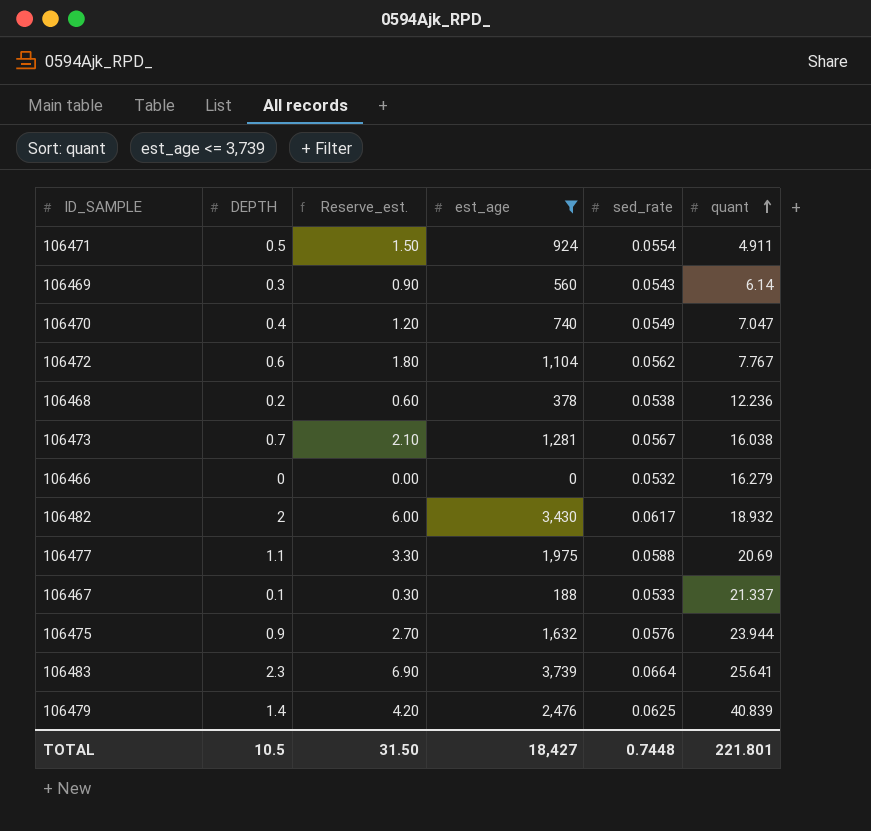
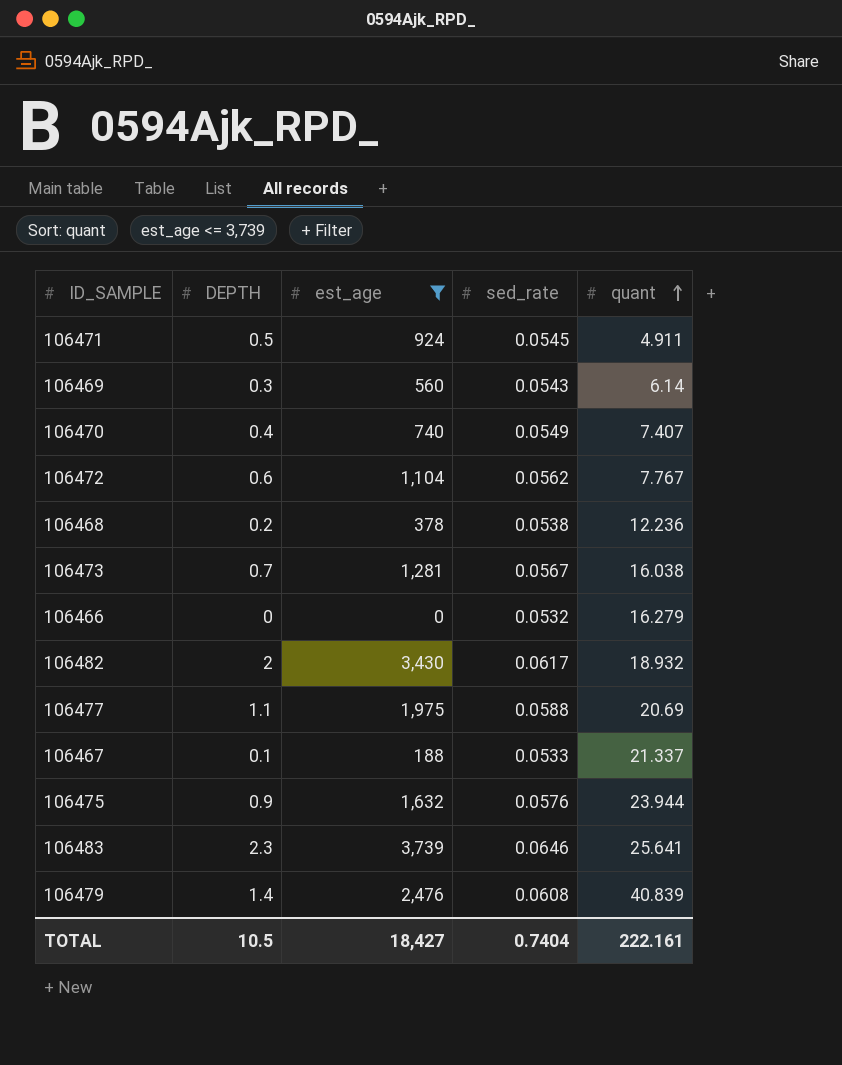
column Reserve_est. | formula: [DEPTH] * 3 -> none
106471 | sed_rate: 0.0554 -> 0.0545
106470 | quant: 7.047 -> 7.407
106483 | sed_rate: 0.0664 -> 0.0646
106479 | sed_rate: 0.0625 -> 0.0608
TOTAL | sed_rate: 0.7448 -> 0.7404
TOTAL | quant: 221.801 -> 222.161

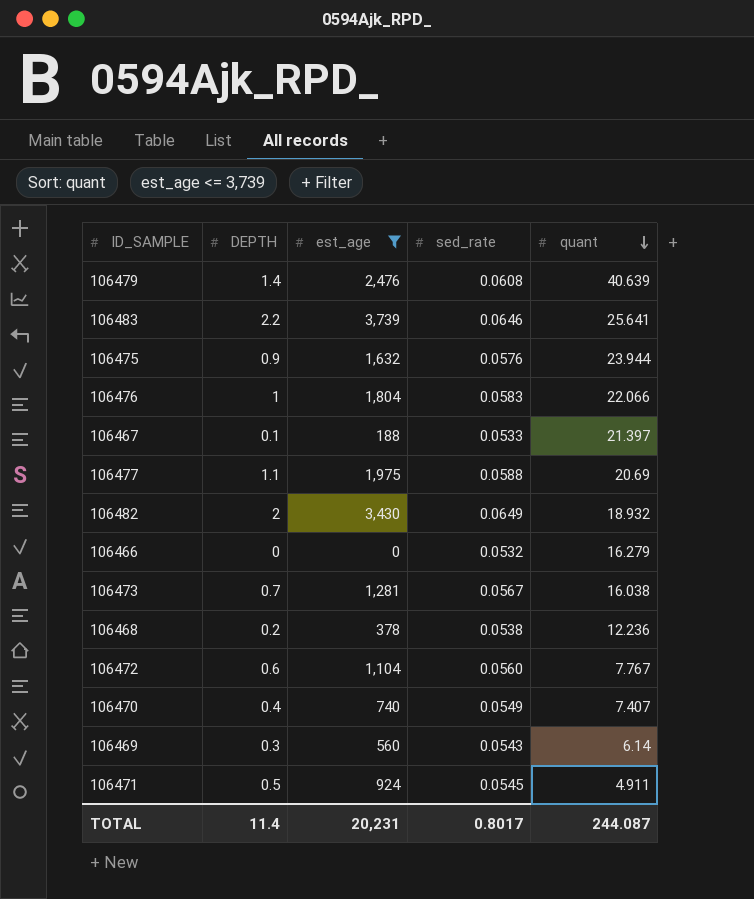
row order: quant ascending -> quant descending
106479 | quant: 40.839 -> 40.639
106483 | DEPTH: 2.3 -> 2.2
row 106476: none -> 1 | 1,804 | 0.0583 | 22.066
106467 | quant: 21.337 -> 21.397
106482 | sed_rate: 0.0617 -> 0.0649
106472 | sed_rate: 0.0562 -> 0.0560
TOTAL | DEPTH: 10.5 -> 11.4
TOTAL | est_age: 18,427 -> 20,231
TOTAL | sed_rate: 0.7404 -> 0.8017
TOTAL | quant: 222.161 -> 244.087

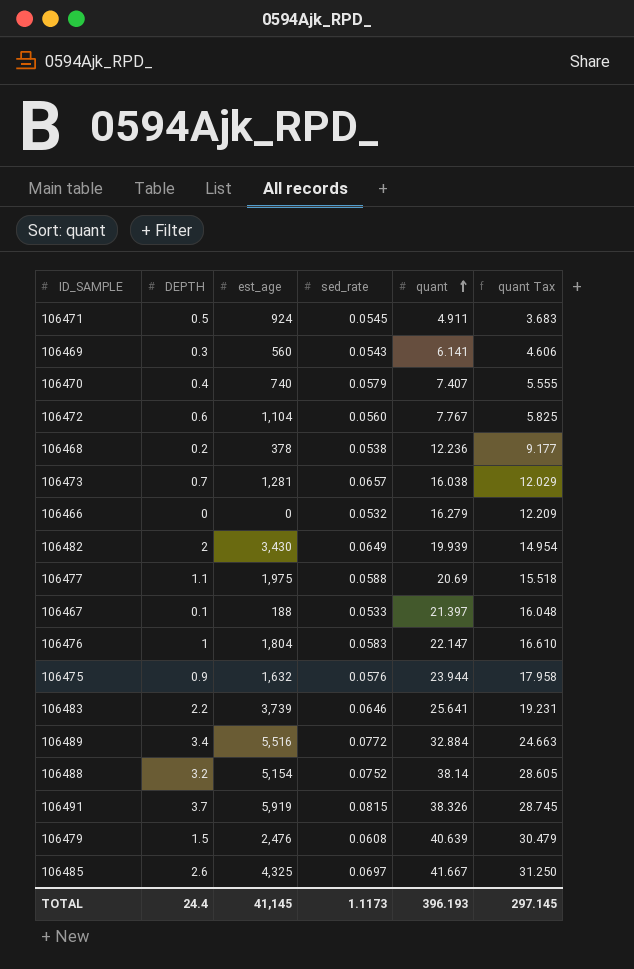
filter: est_age <= 3,739 -> none
row order: quant descending -> quant ascending
column quant Tax | formula: none -> [quant] * 0.75
106469 | quant: 6.14 -> 6.141
106470 | sed_rate: 0.0549 -> 0.0579
106473 | sed_rate: 0.0567 -> 0.0657
106482 | quant: 18.932 -> 19.939
106476 | quant: 22.066 -> 22.147
106479 | DEPTH: 1.4 -> 1.5
TOTAL | DEPTH: 11.4 -> 24.4
TOTAL | est_age: 20,231 -> 41,145
TOTAL | sed_rate: 0.8017 -> 1.1173
TOTAL | quant: 244.087 -> 396.193

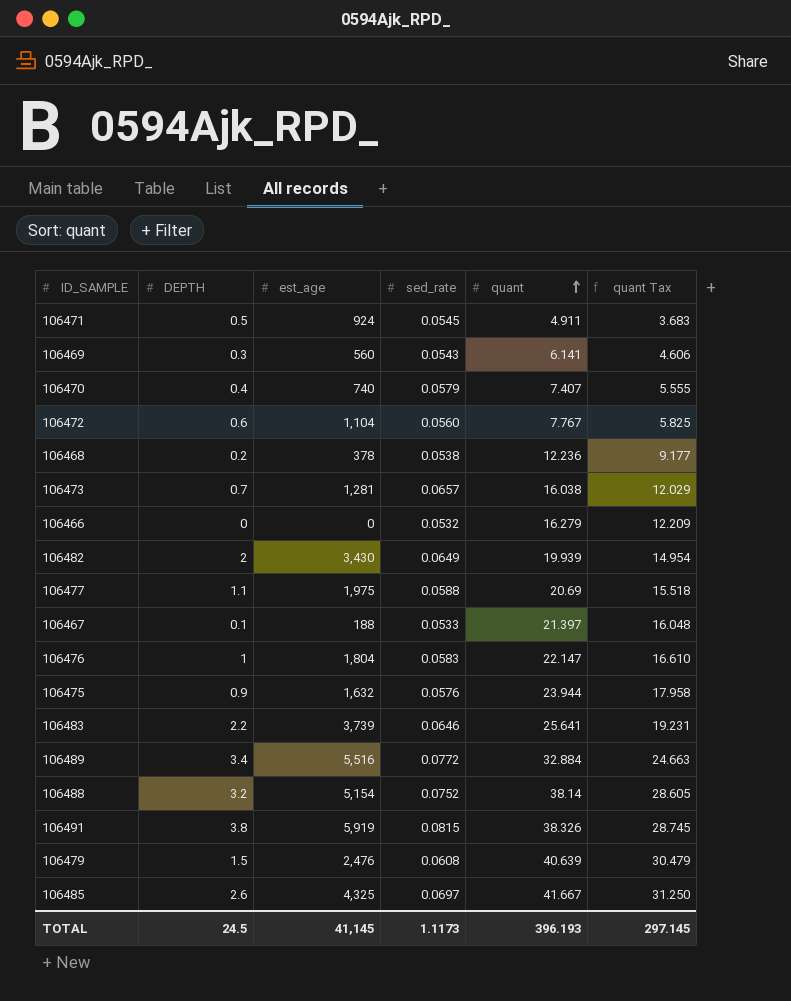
106491 | DEPTH: 3.7 -> 3.8
TOTAL | DEPTH: 24.4 -> 24.5

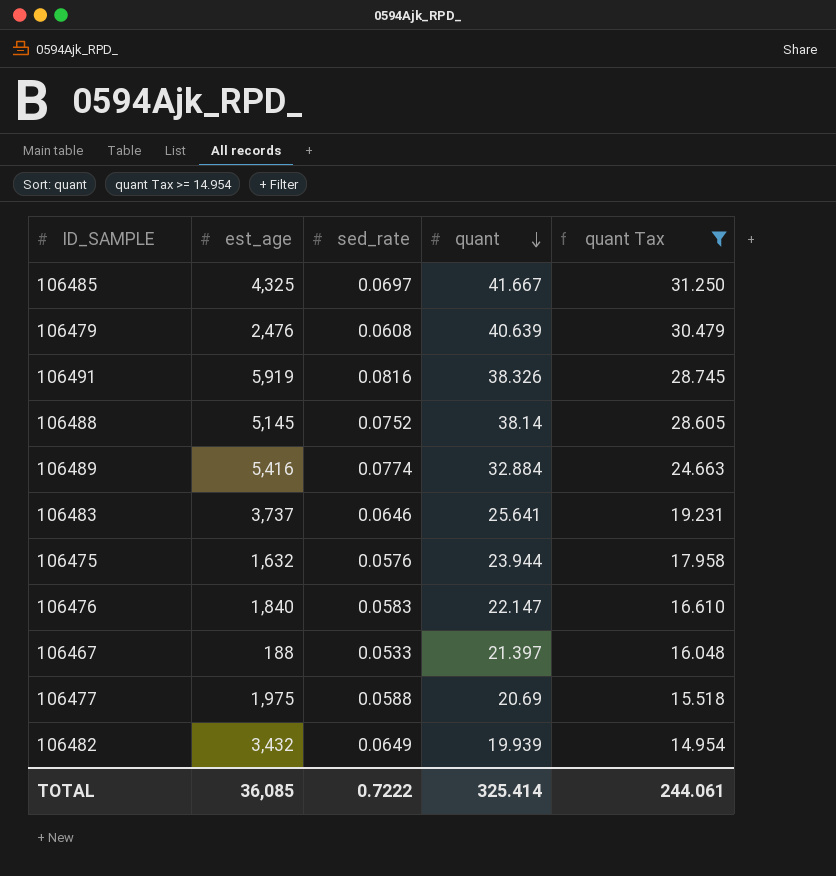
filter: none -> quant Tax >= 14.954
row order: quant ascending -> quant descending
column DEPTH | position: 2 -> none
106491 | sed_rate: 0.0815 -> 0.0816
106488 | est_age: 5,154 -> 5,145
106489 | est_age: 5,516 -> 5,416
106489 | sed_rate: 0.0772 -> 0.0774
106483 | est_age: 3,739 -> 3,737
106476 | est_age: 1,804 -> 1,840
106482 | est_age: 3,430 -> 3,432
TOTAL | est_age: 41,145 -> 36,085
TOTAL | sed_rate: 1.1173 -> 0.7222
TOTAL | quant: 396.193 -> 325.414
TOTAL | quant Tax: 297.145 -> 244.061

